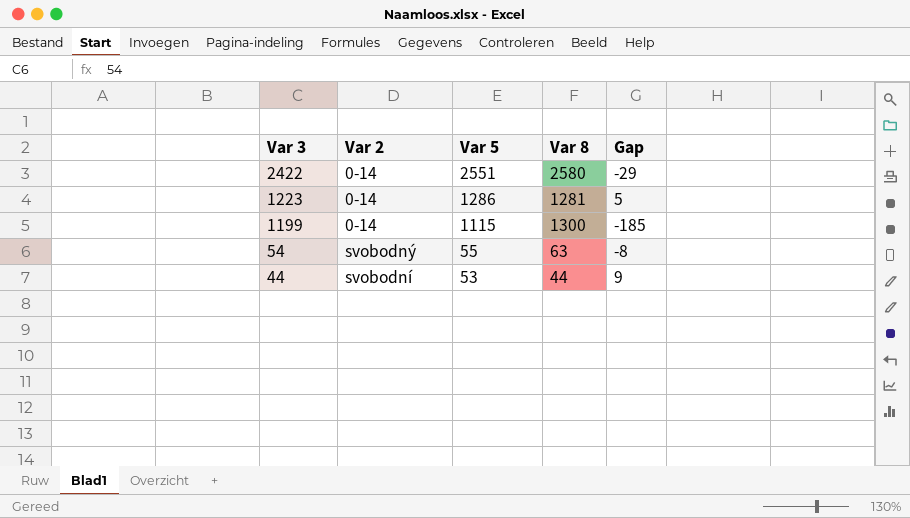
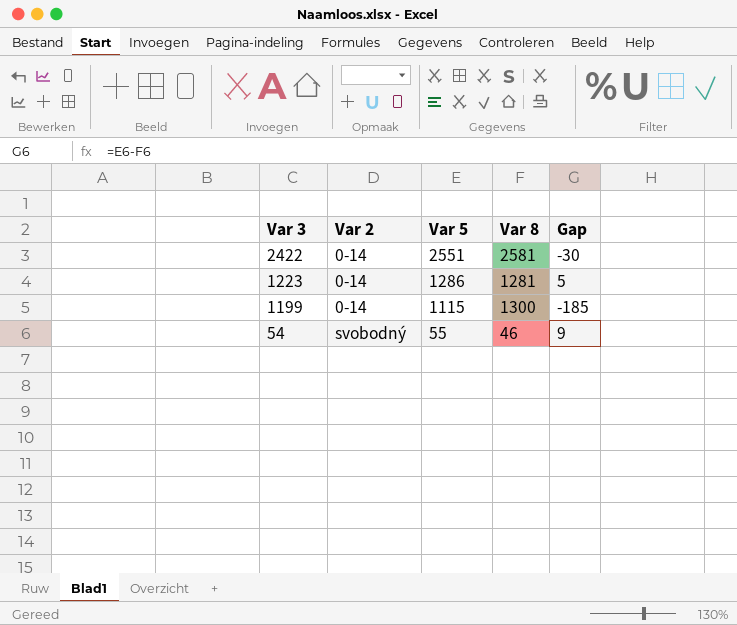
row 44: svobodní | 53 | 44 | 9 -> none
2422 | Var 8: 2580 -> 2581
2422 | Gap: -29 -> -30
54 | Var 8: 63 -> 46
54 | Gap: -8 -> 9

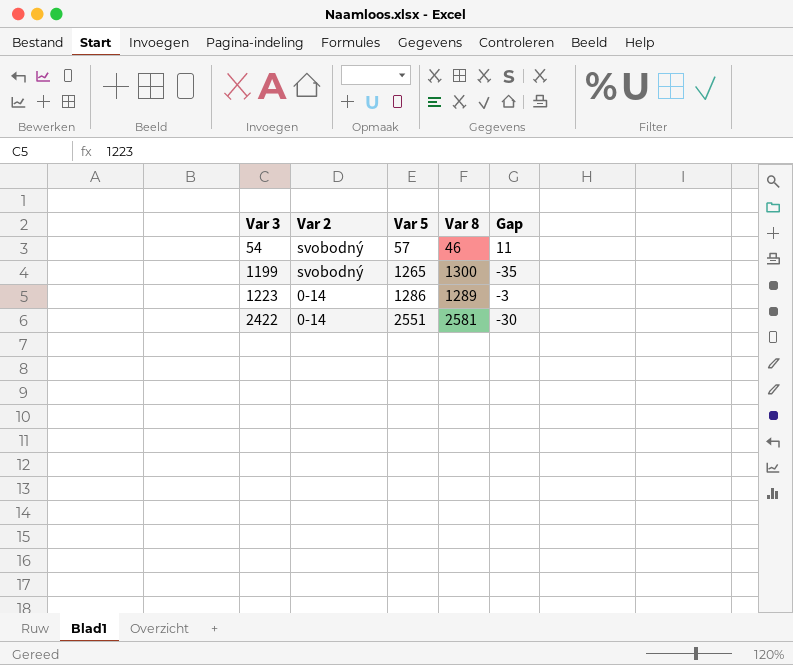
row order: Var 3 descending -> Var 3 ascending
54 | Var 5: 55 -> 57
54 | Gap: 9 -> 11
1199 | Var 2: 0-14 -> svobodný
1199 | Var 5: 1115 -> 1265
1199 | Gap: -185 -> -35
1223 | Var 8: 1281 -> 1289
1223 | Gap: 5 -> -3

